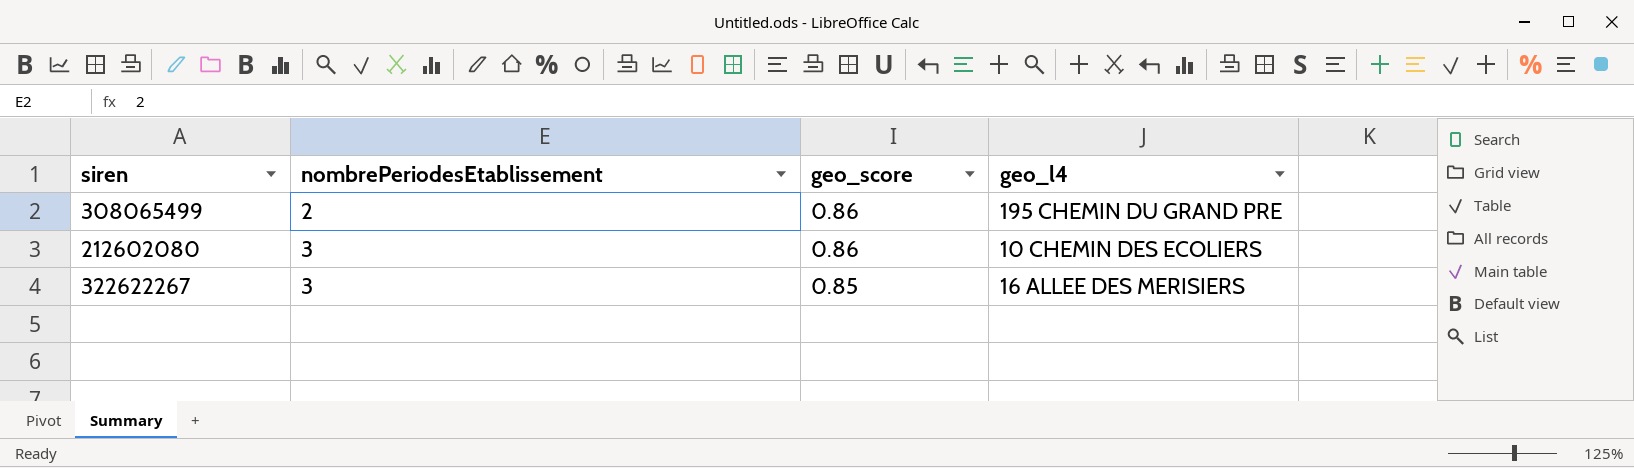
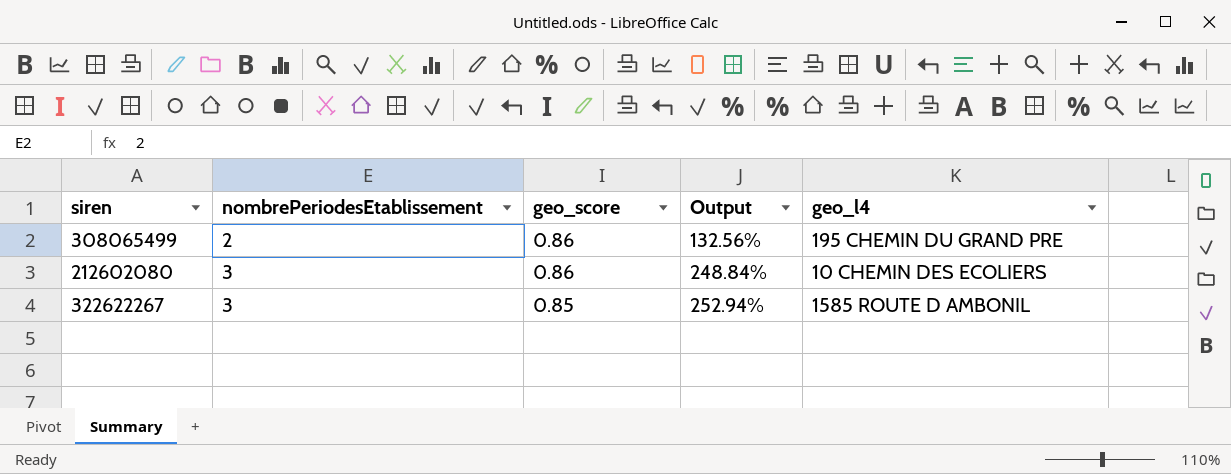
column Output | formula: none -> ([nombrePeriodesEtablissement] - [geo_score]) / [geo_score]
322622267 | geo_l4: 16 ALLEE DES MERISIERS -> 1585 ROUTE D AMBONIL

